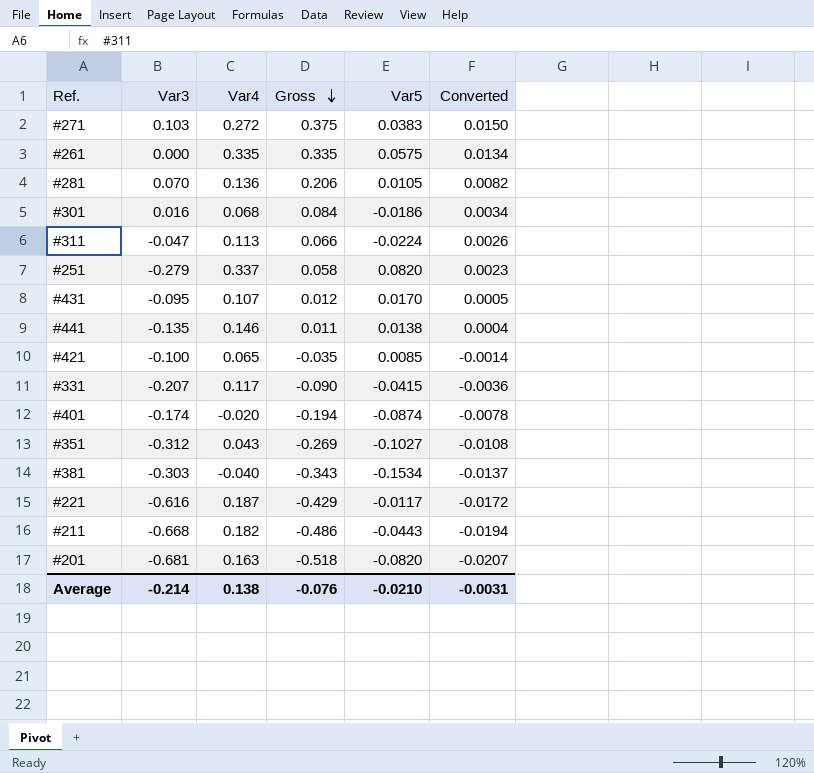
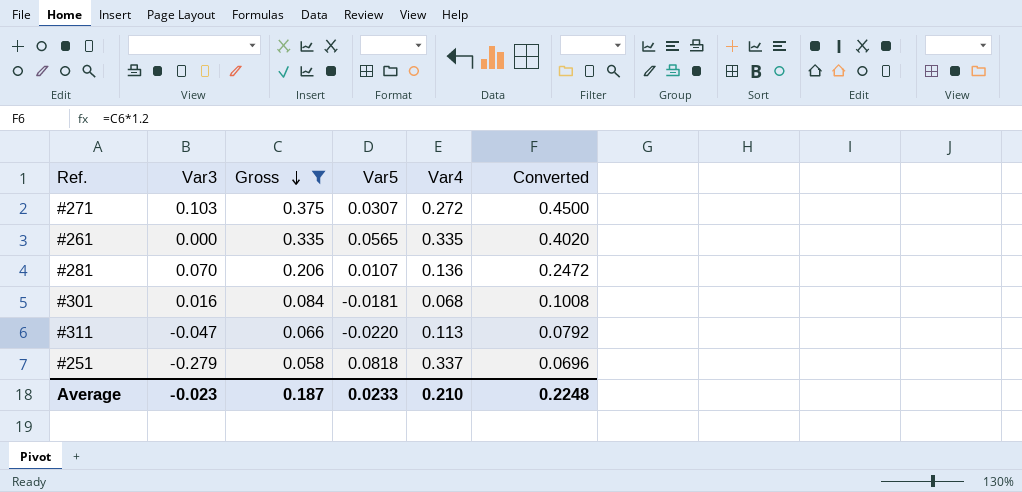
filter: none -> Gross >= 0.058
column Var4 | position: 3 -> 5
column Converted | formula: [Gross] * 0.04 -> [Gross] * 1.2
#271 | Var5: 0.0383 -> 0.0307
#261 | Var5: 0.0575 -> 0.0565
#281 | Var5: 0.0105 -> 0.0107
#301 | Var5: -0.0186 -> -0.0181
#311 | Var5: -0.0224 -> -0.0220
#251 | Var5: 0.0820 -> 0.0818
Average | Var3: -0.214 -> -0.023
Average | Gross: -0.076 -> 0.187
Average | Var5: -0.0210 -> 0.0233
Average | Var4: 0.138 -> 0.210
Average | Converted: -0.0031 -> 0.2248

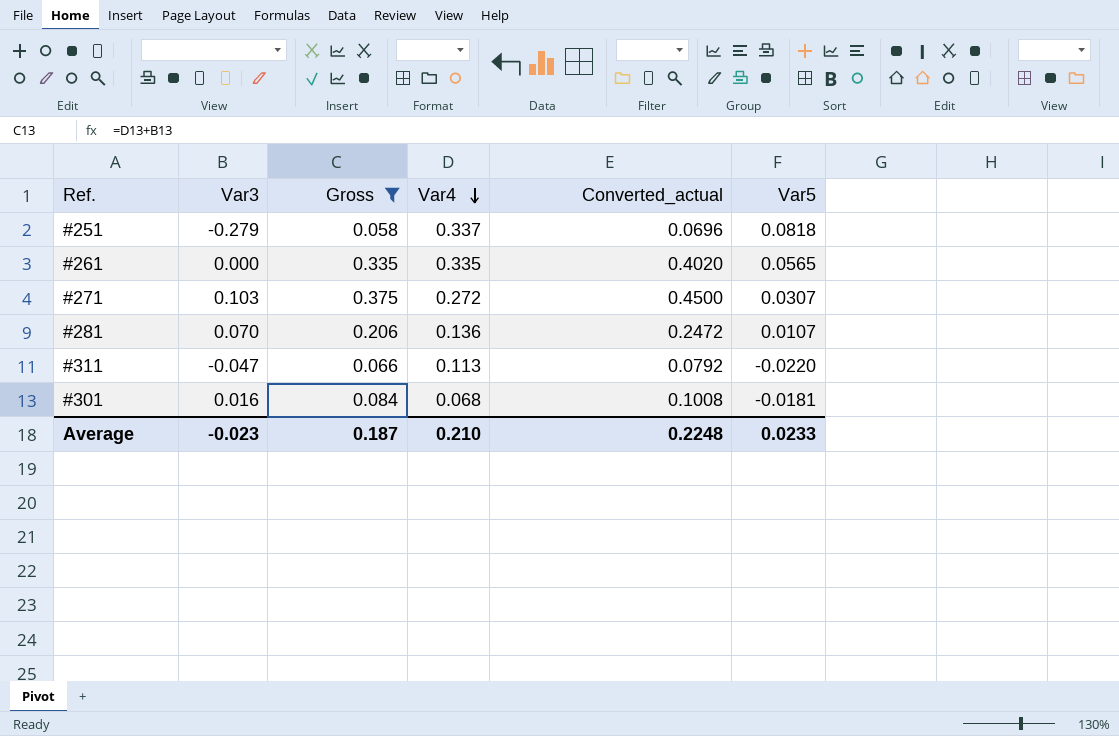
row order: Gross descending -> Var4 descending
column name: Converted -> Converted_actual
column Var5 | position: 4 -> 6

